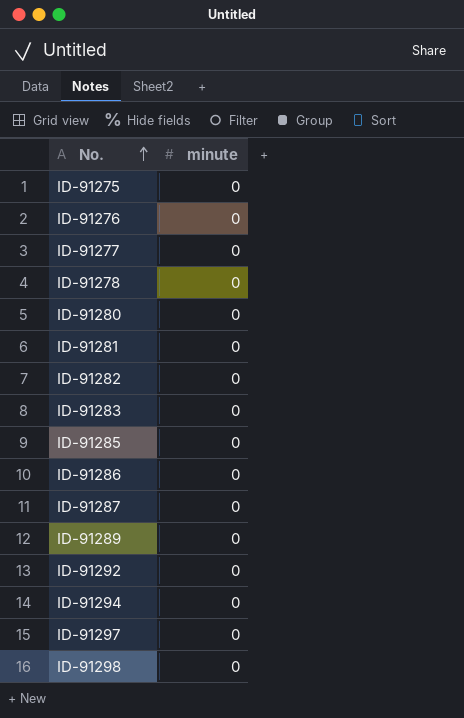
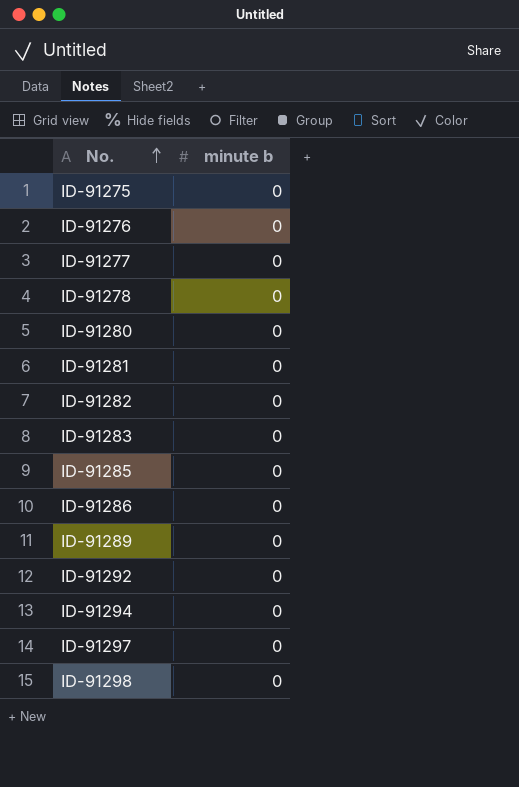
column name: minute -> minute b
row ID-91287: 0 -> none

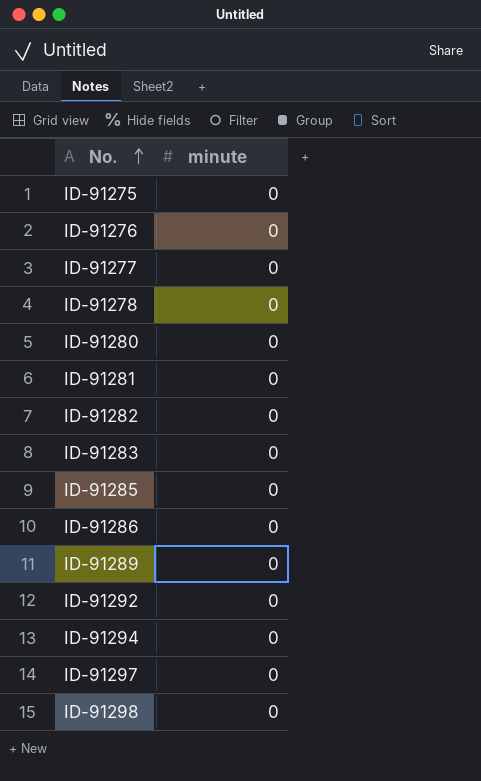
column name: minute b -> minute

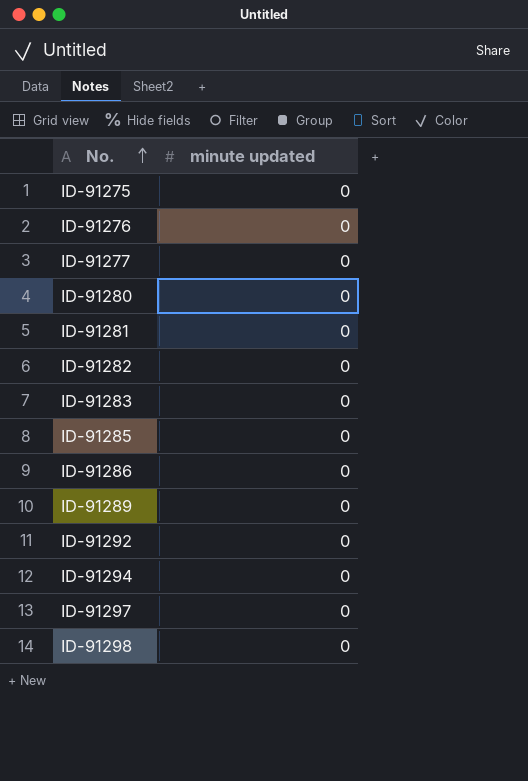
column name: minute -> minute updated
row ID-91278: 0 -> none

